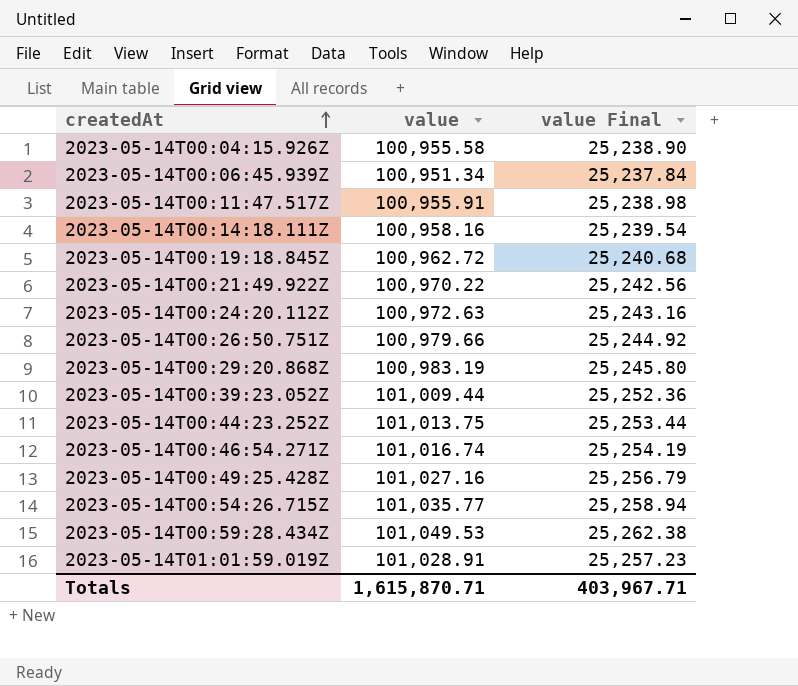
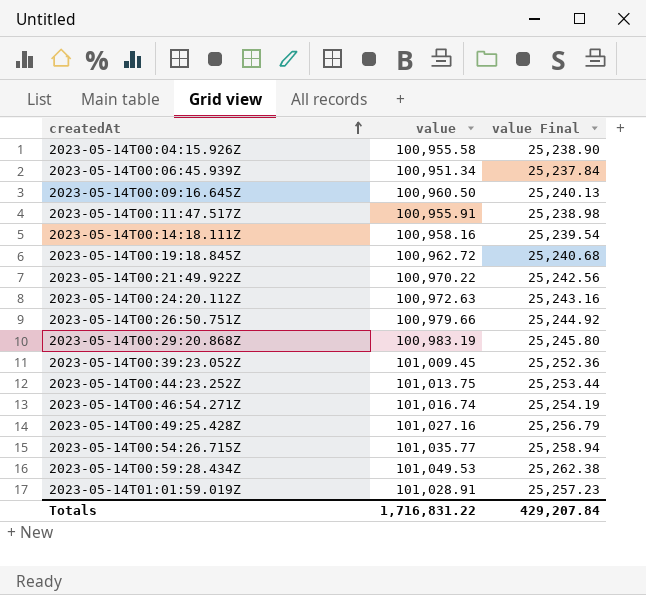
row 2023-05-14T00:09:16.645Z: none -> 100,960.50 | 25,240.13
2023-05-14T00:39:23.052Z | value: 101,009.44 -> 101,009.45
Totals | value: 1,615,870.71 -> 1,716,831.22
Totals | value Final: 403,967.71 -> 429,207.84

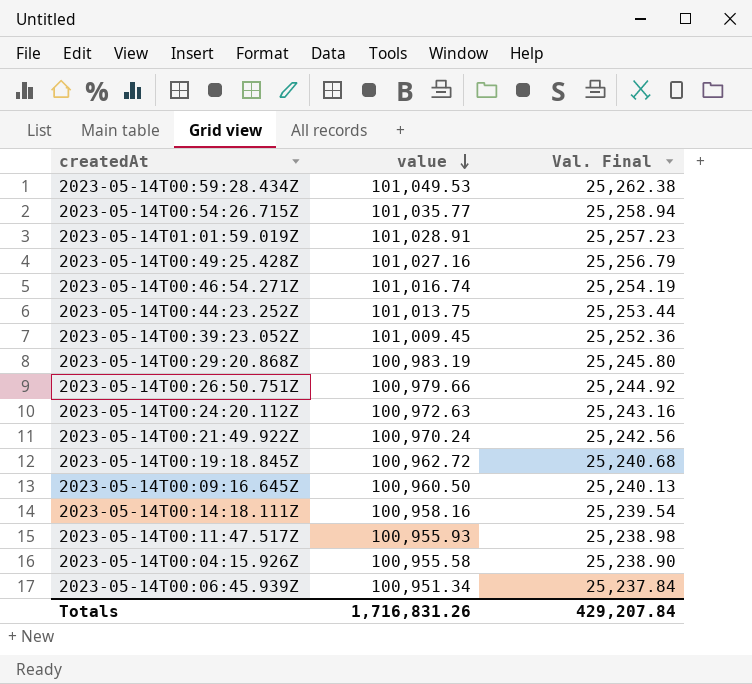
row order: createdAt ascending -> value descending
column name: value Final -> Val. Final
2023-05-14T00:21:49.922Z | value: 100,970.22 -> 100,970.24
2023-05-14T00:11:47.517Z | value: 100,955.91 -> 100,955.93
Totals | value: 1,716,831.22 -> 1,716,831.26

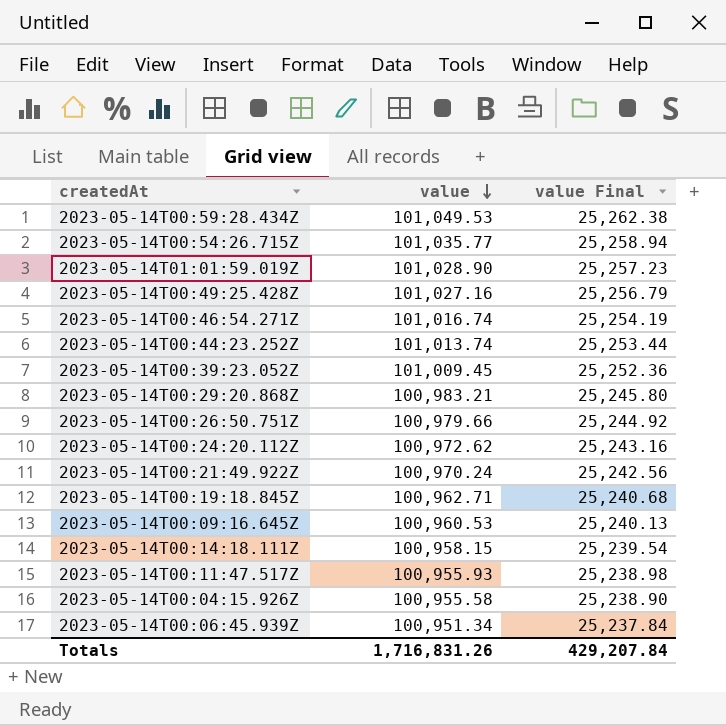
column name: Val. Final -> value Final
2023-05-14T01:01:59.019Z | value: 101,028.91 -> 101,028.90
2023-05-14T00:44:23.252Z | value: 101,013.75 -> 101,013.74
2023-05-14T00:29:20.868Z | value: 100,983.19 -> 100,983.21
2023-05-14T00:24:20.112Z | value: 100,972.63 -> 100,972.62
2023-05-14T00:19:18.845Z | value: 100,962.72 -> 100,962.71
2023-05-14T00:09:16.645Z | value: 100,960.50 -> 100,960.53
2023-05-14T00:14:18.111Z | value: 100,958.16 -> 100,958.15

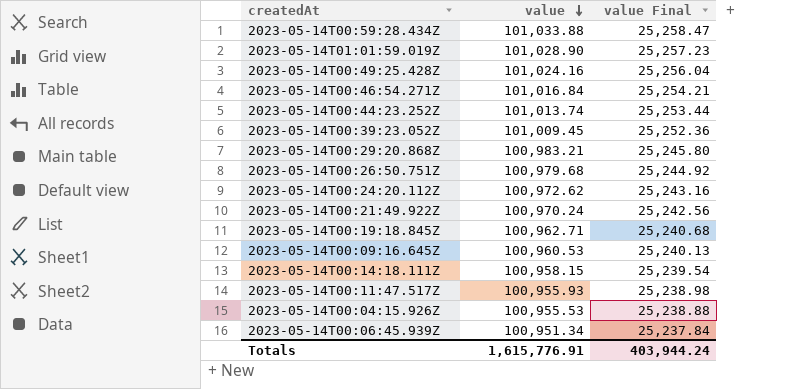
row 2023-05-14T00:54:26.715Z: 101,035.77 | 25,258.94 -> none
2023-05-14T00:59:28.434Z | value: 101,049.53 -> 101,033.88
2023-05-14T00:59:28.434Z | value Final: 25,262.38 -> 25,258.47
2023-05-14T00:49:25.428Z | value: 101,027.16 -> 101,024.16
2023-05-14T00:49:25.428Z | value Final: 25,256.79 -> 25,256.04
2023-05-14T00:46:54.271Z | value: 101,016.74 -> 101,016.84
2023-05-14T00:46:54.271Z | value Final: 25,254.19 -> 25,254.21
2023-05-14T00:26:50.751Z | value: 100,979.66 -> 100,979.68
2023-05-14T00:04:15.926Z | value: 100,955.58 -> 100,955.53
2023-05-14T00:04:15.926Z | value Final: 25,238.90 -> 25,238.88
Totals | value: 1,716,831.26 -> 1,615,776.91
Totals | value Final: 429,207.84 -> 403,944.24

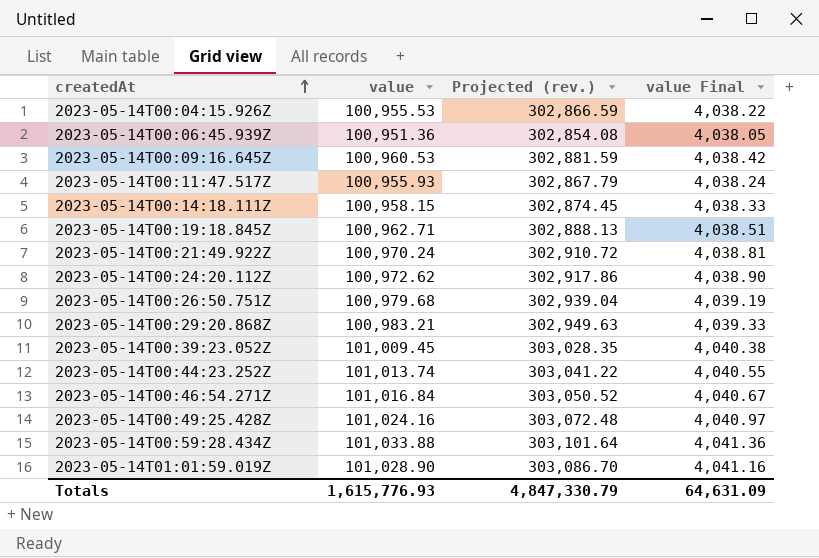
row order: value descending -> createdAt ascending
column Projected (rev.) | formula: none -> [value] * 3
column value Final | formula: [value] * 0.25 -> [value] * 0.04
2023-05-14T00:06:45.939Z | value: 100,951.34 -> 100,951.36
Totals | value: 1,615,776.91 -> 1,615,776.93
Totals | value Final: 403,944.24 -> 64,631.09

